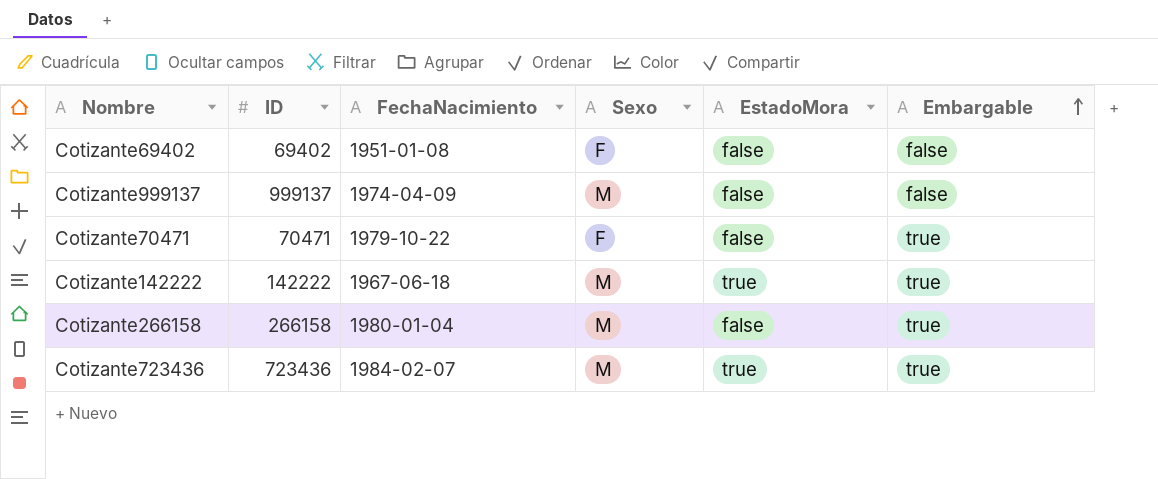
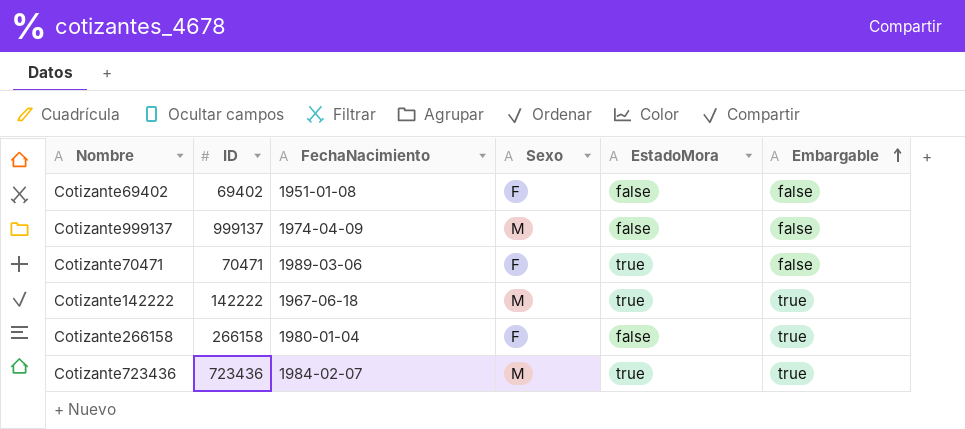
Cotizante70471 | FechaNacimiento: 1979-10-22 -> 1989-03-06
Cotizante70471 | EstadoMora: false -> true
Cotizante70471 | Embargable: true -> false
Cotizante266158 | Sexo: M -> F

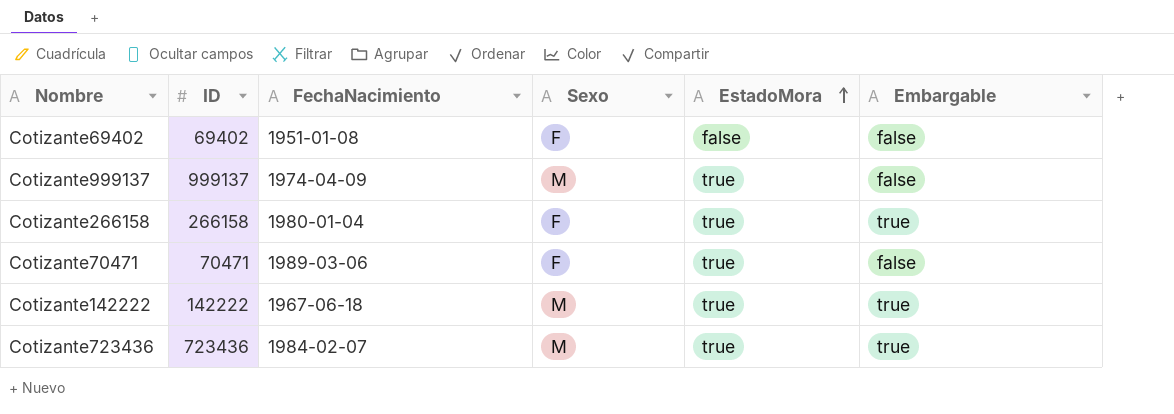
row order: Embargable ascending -> EstadoMora ascending
Cotizante999137 | EstadoMora: false -> true
Cotizante266158 | EstadoMora: false -> true

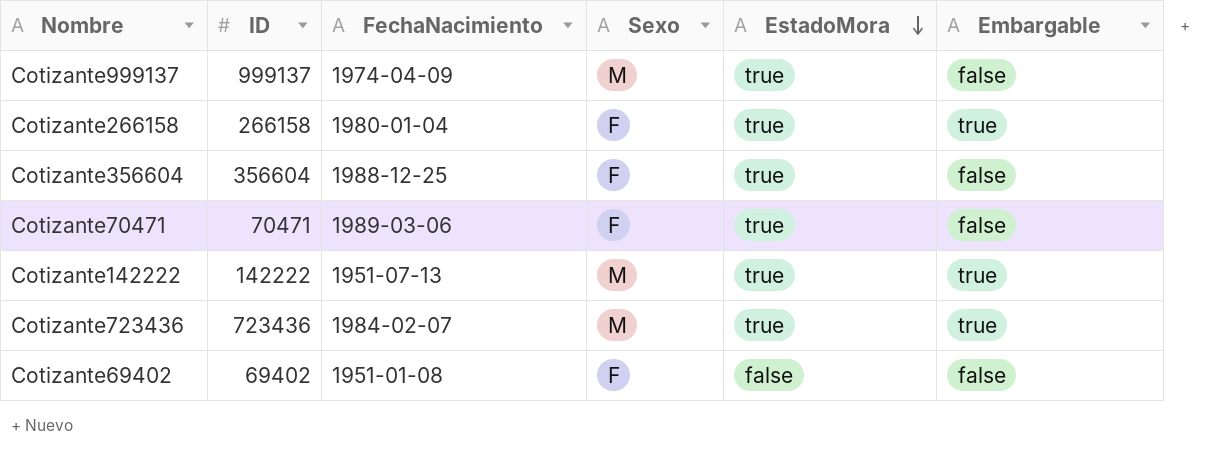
row order: EstadoMora ascending -> EstadoMora descending
row Cotizante356604: none -> 356604 | 1988-12-25 | F | true | false
Cotizante142222 | FechaNacimiento: 1967-06-18 -> 1951-07-13

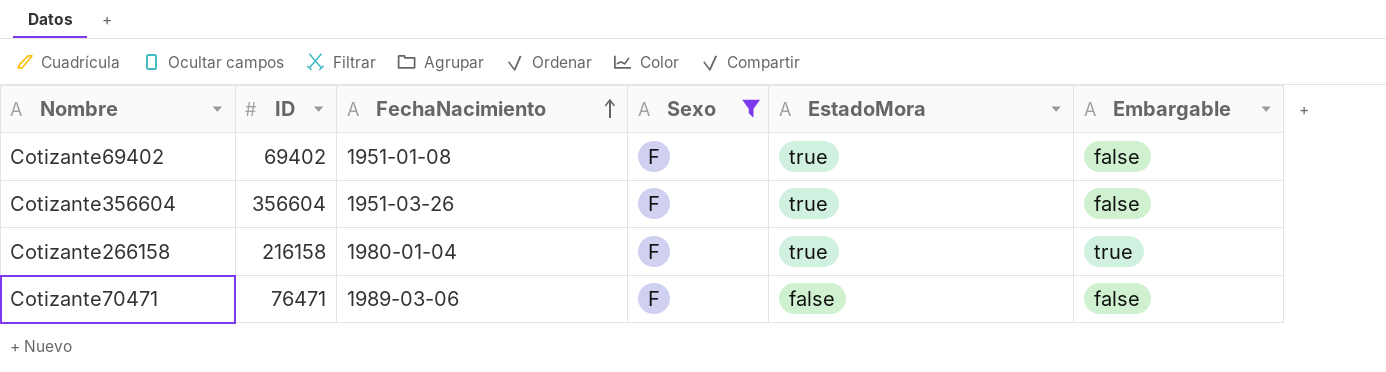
filter: none -> Sexo = F
row order: EstadoMora descending -> FechaNacimiento ascending
Cotizante69402 | EstadoMora: false -> true
Cotizante356604 | FechaNacimiento: 1988-12-25 -> 1951-03-26
Cotizante266158 | ID: 266158 -> 216158
Cotizante70471 | ID: 70471 -> 76471
Cotizante70471 | EstadoMora: true -> false

